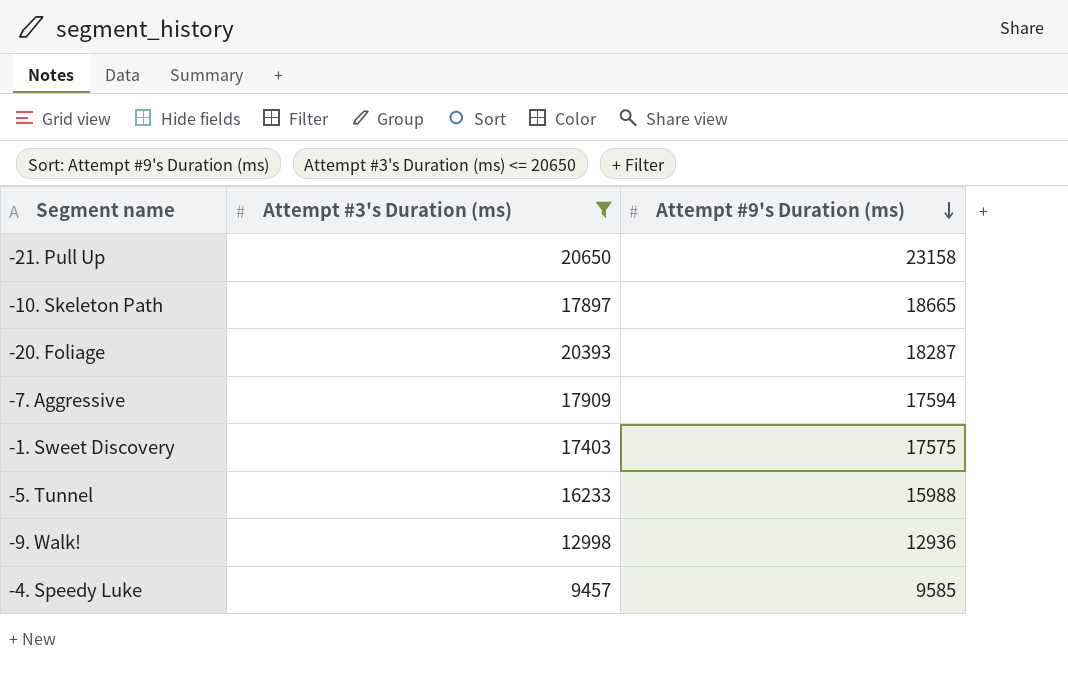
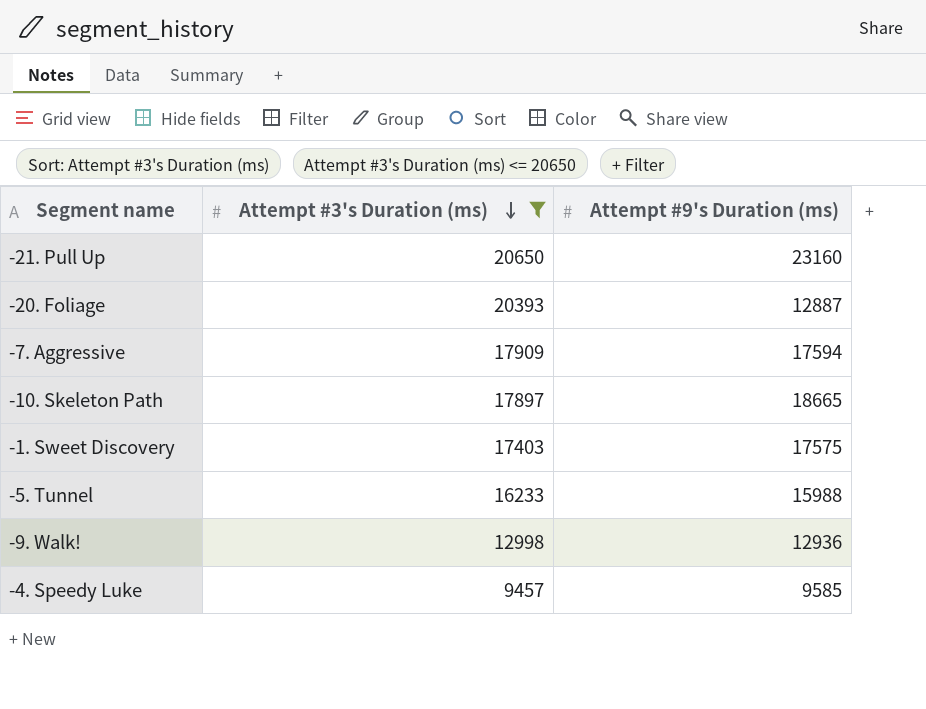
row order: Attempt #9's Duration (ms) descending -> Attempt #3's Duration (ms) descending
-21. Pull Up | Attempt #9's Duration (ms): 23158 -> 23160
-20. Foliage | Attempt #9's Duration (ms): 18287 -> 12887

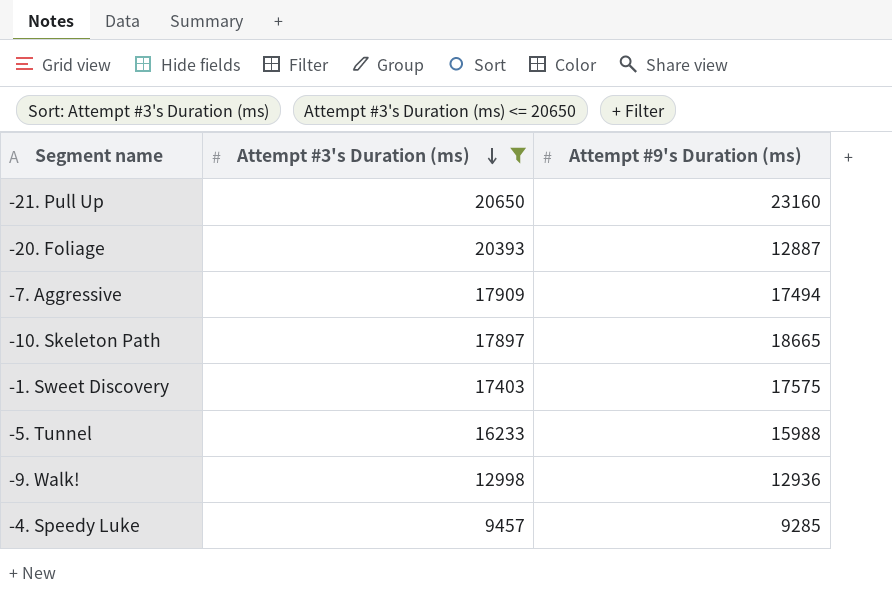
-7. Aggressive | Attempt #9's Duration (ms): 17594 -> 17494
-4. Speedy Luke | Attempt #9's Duration (ms): 9585 -> 9285

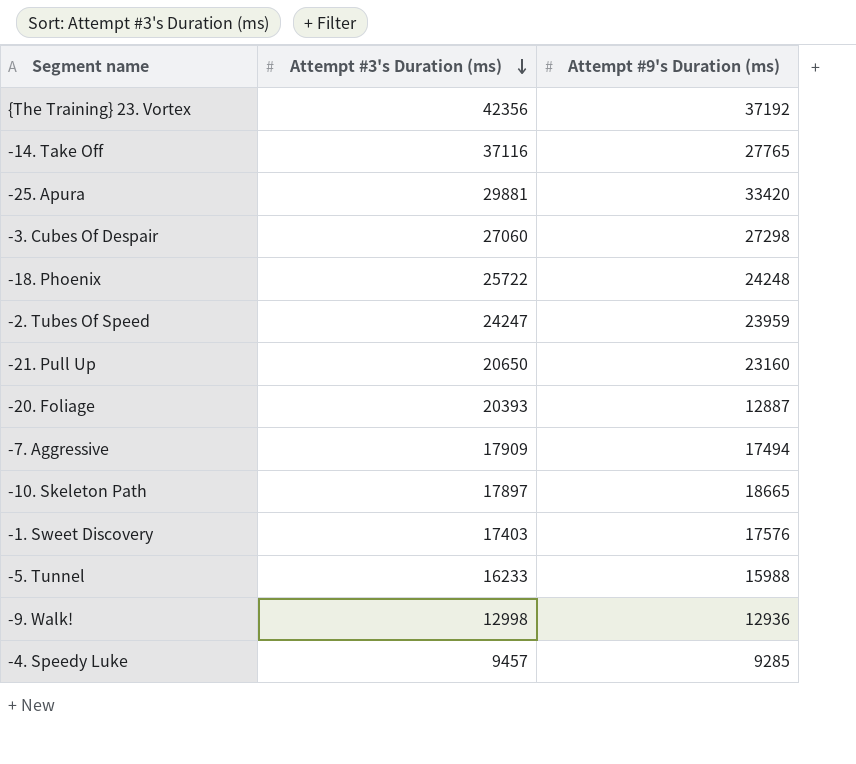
filter: Attempt #3's Duration (ms) <= 20650 -> none
-1. Sweet Discovery | Attempt #9's Duration (ms): 17575 -> 17576

